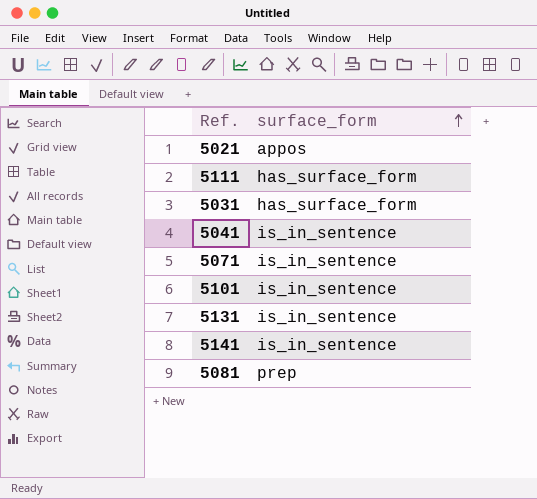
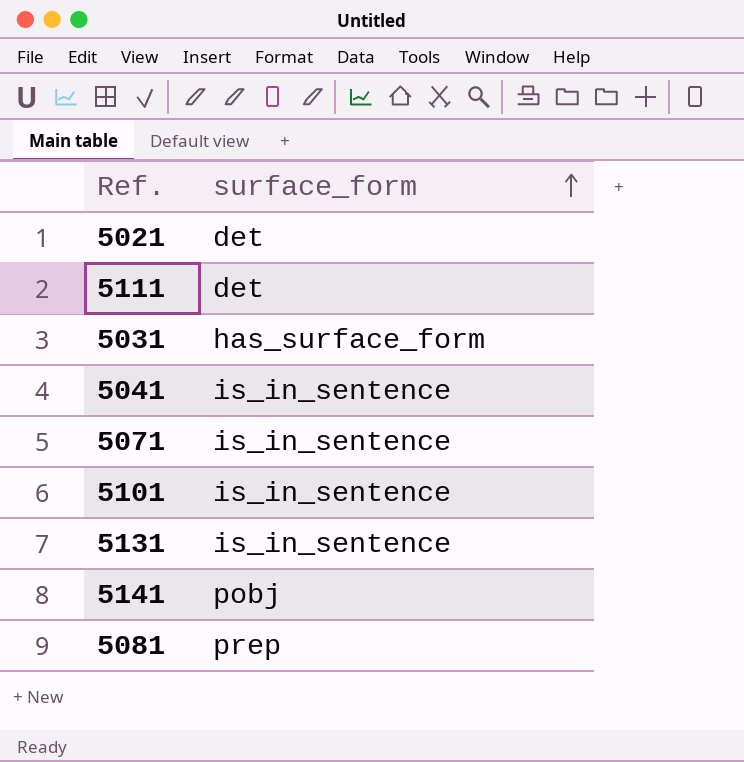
5021 | surface_form: appos -> det
5111 | surface_form: has_surface_form -> det
5141 | surface_form: is_in_sentence -> pobj

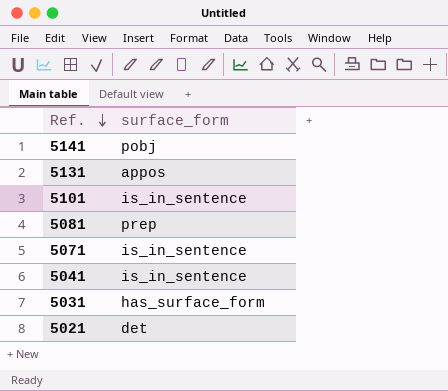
row order: surface_form ascending -> Ref. descending
row 5111: det -> none
5131 | surface_form: is_in_sentence -> appos

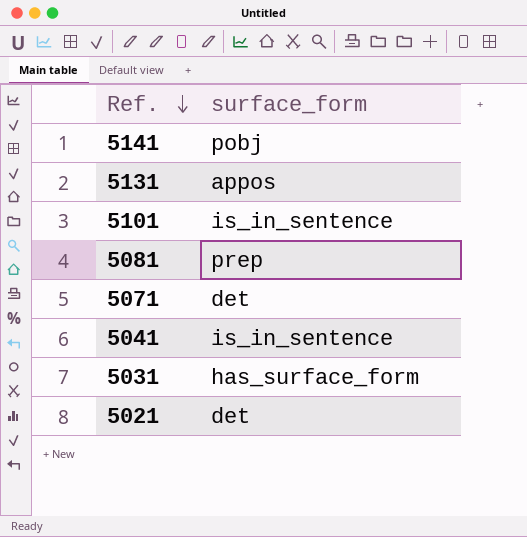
5071 | surface_form: is_in_sentence -> det

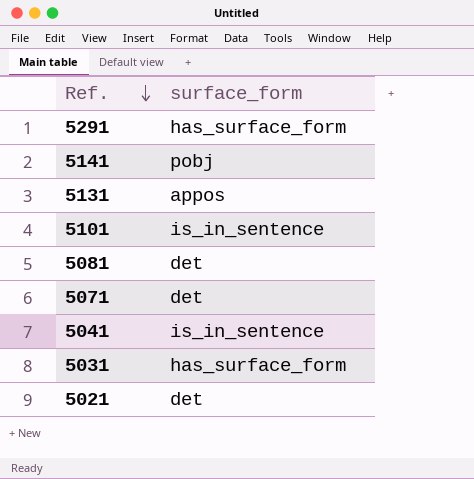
row 5291: none -> has_surface_form
5081 | surface_form: prep -> det

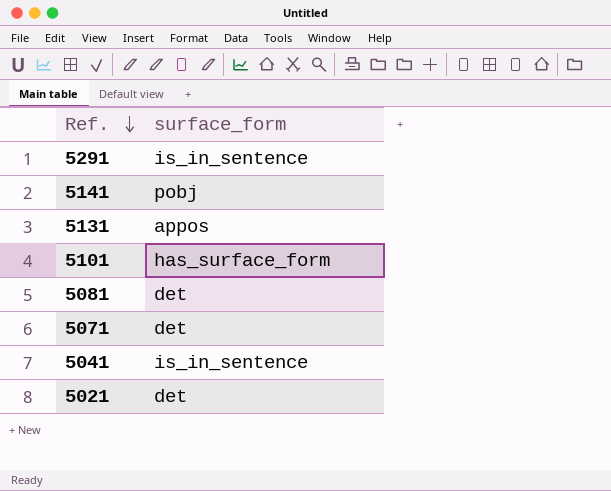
row 5031: has_surface_form -> none
5291 | surface_form: has_surface_form -> is_in_sentence
5101 | surface_form: is_in_sentence -> has_surface_form

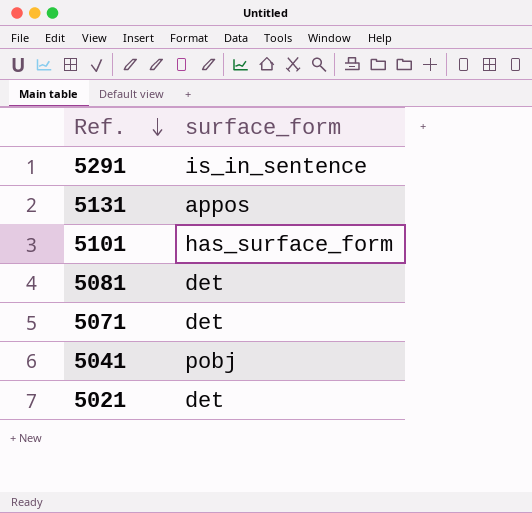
row 5141: pobj -> none
5041 | surface_form: is_in_sentence -> pobj

